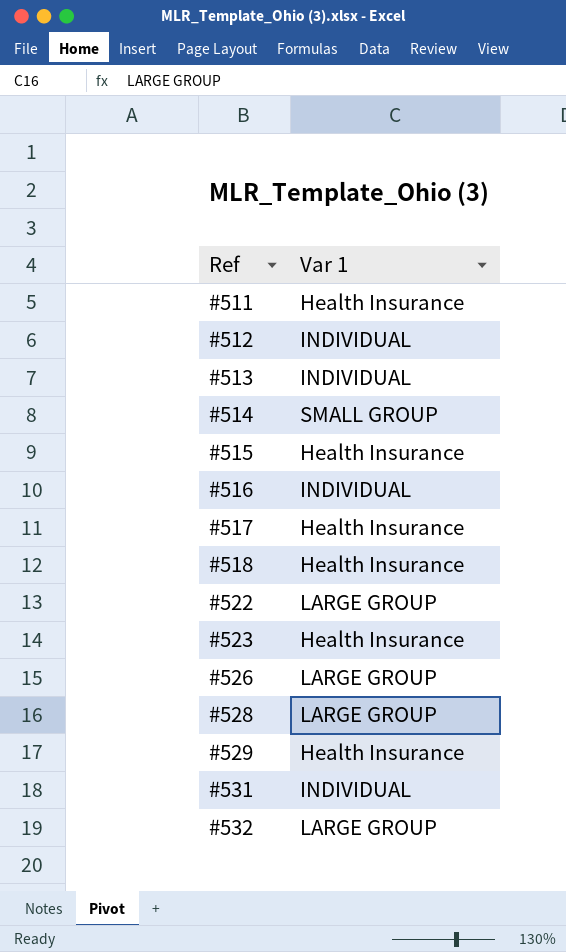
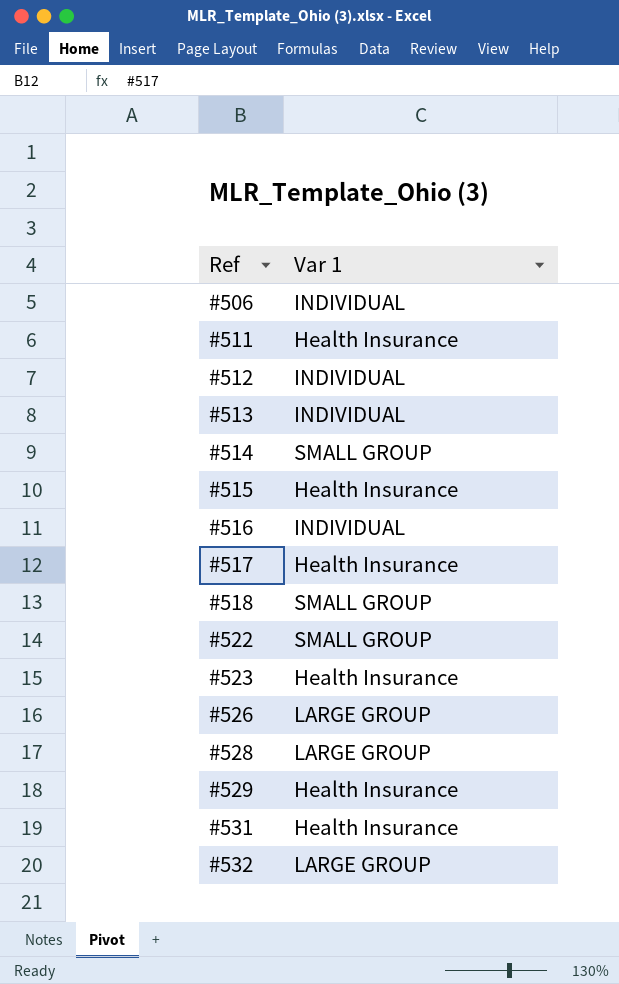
row #506: none -> INDIVIDUAL
#518 | Var 1: Health Insurance -> SMALL GROUP
#522 | Var 1: LARGE GROUP -> SMALL GROUP
#531 | Var 1: INDIVIDUAL -> Health Insurance

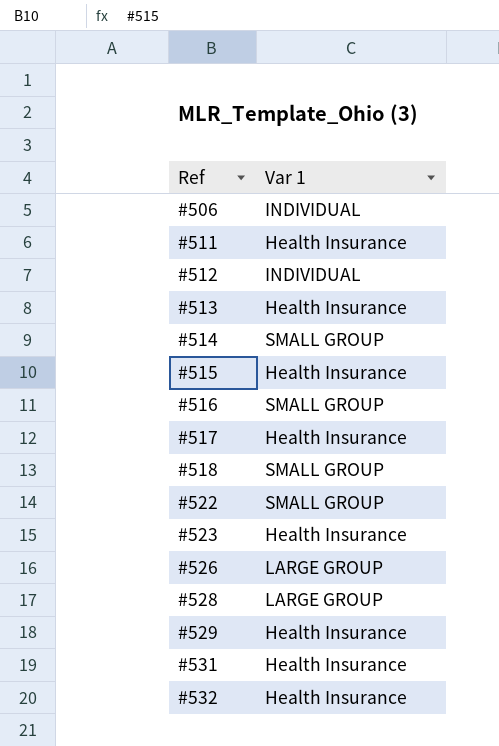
#513 | Var 1: INDIVIDUAL -> Health Insurance
#516 | Var 1: INDIVIDUAL -> SMALL GROUP
#532 | Var 1: LARGE GROUP -> Health Insurance

